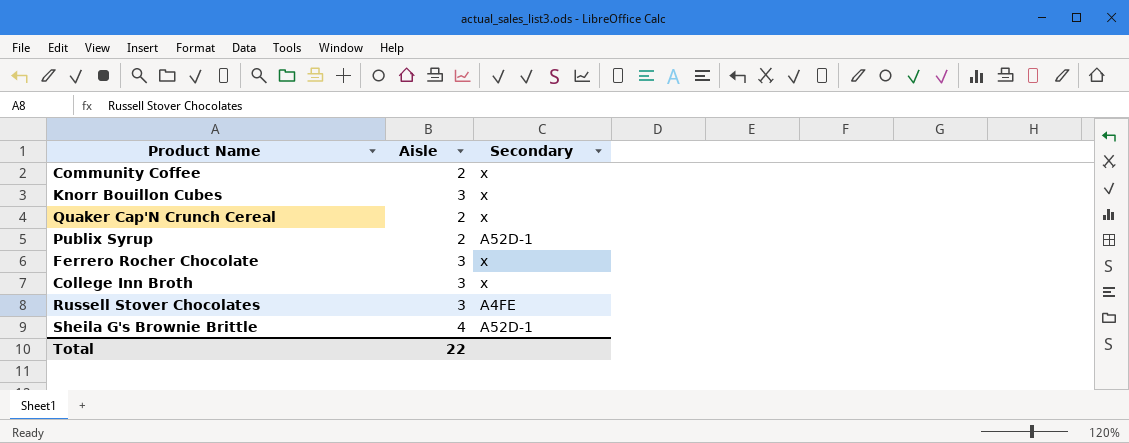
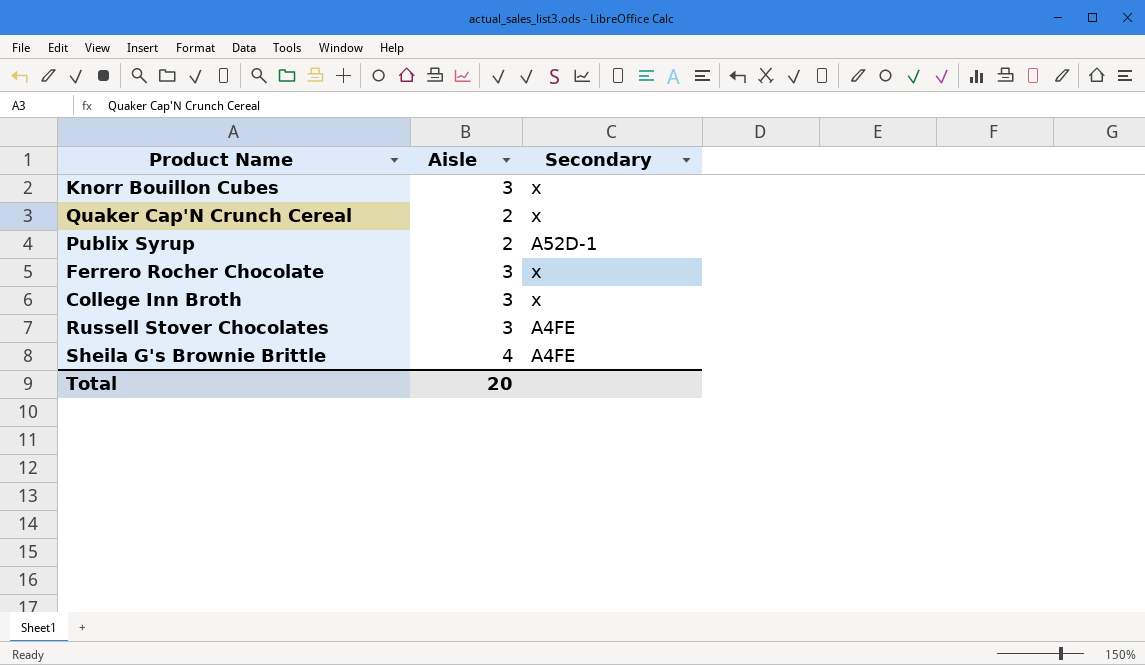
row Community Coffee: 2 | x -> none
Sheila G's Brownie Brittle | Secondary: A52D-1 -> A4FE
Total | Aisle: 22 -> 20

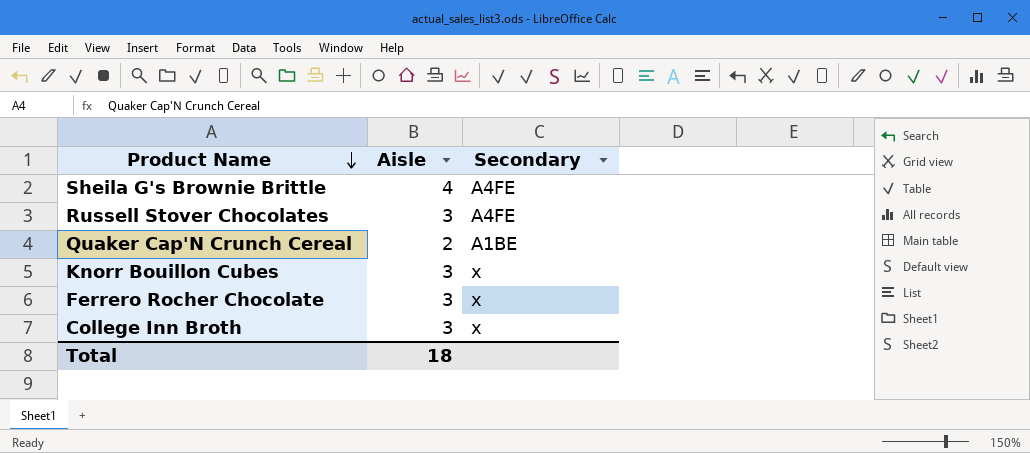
row order: none -> Product Name descending
row Publix Syrup: 2 | A52D-1 -> none
Quaker Cap'N Crunch Cereal | Secondary: x -> A1BE
Total | Aisle: 20 -> 18

